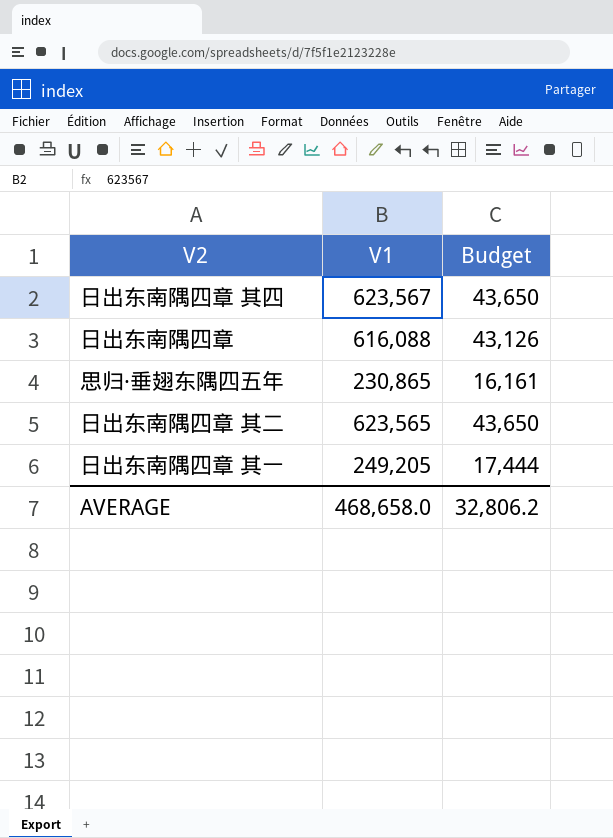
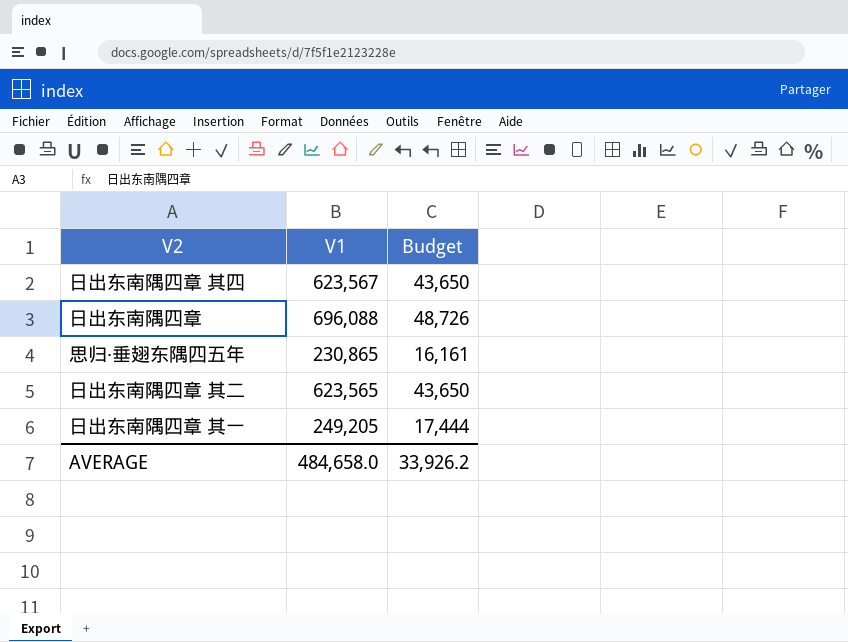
日出东南隅四章 | V1: 616,088 -> 696,088
日出东南隅四章 | Budget: 43,126 -> 48,726
AVERAGE | V1: 468,658.0 -> 484,658.0
AVERAGE | Budget: 32,806.2 -> 33,926.2

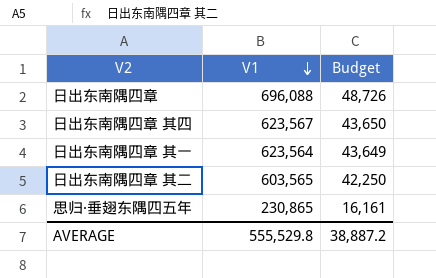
row order: none -> V1 descending
日出东南隅四章 其一 | V1: 249,205 -> 623,564
日出东南隅四章 其一 | Budget: 17,444 -> 43,649
日出东南隅四章 其二 | V1: 623,565 -> 603,565
日出东南隅四章 其二 | Budget: 43,650 -> 42,250
AVERAGE | V1: 484,658.0 -> 555,529.8
AVERAGE | Budget: 33,926.2 -> 38,887.2

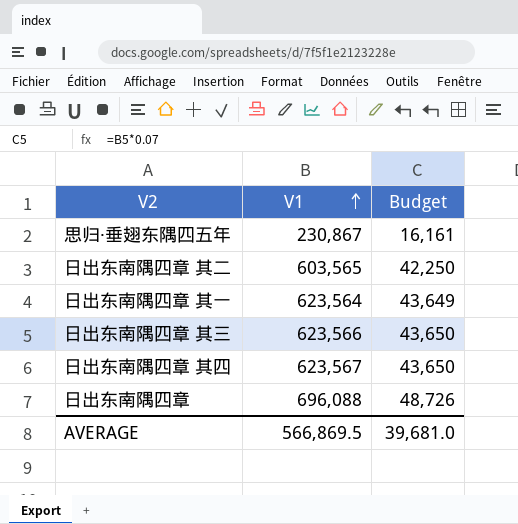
row order: V1 descending -> V1 ascending
思归·垂翅东隅四五年 | V1: 230,865 -> 230,867
row 日出东南隅四章 其三: none -> 623,566 | 43,650
AVERAGE | V1: 555,529.8 -> 566,869.5
AVERAGE | Budget: 38,887.2 -> 39,681.0

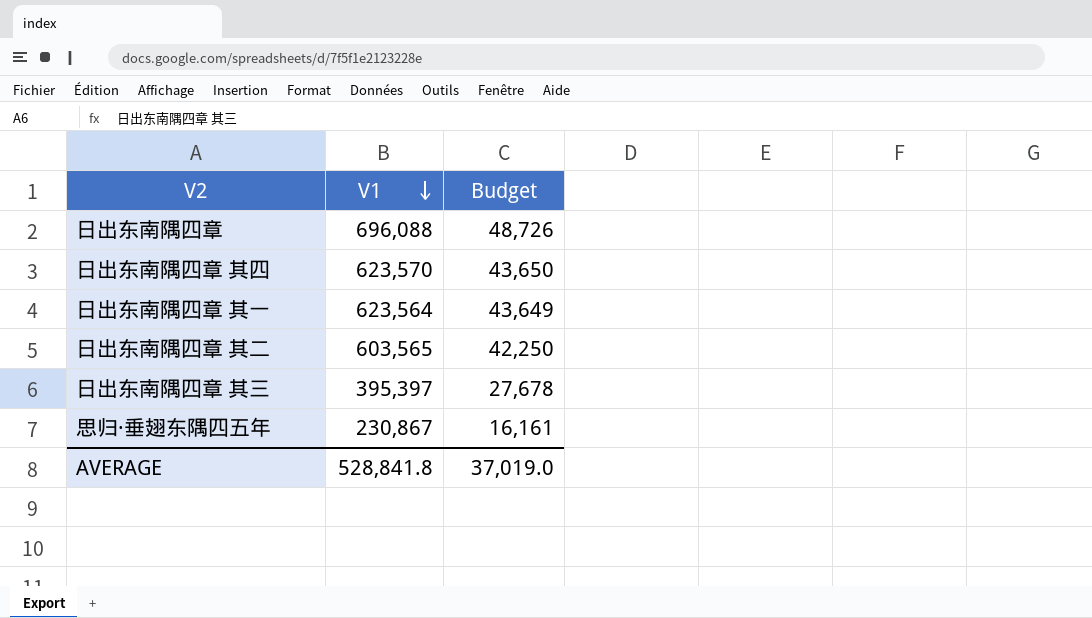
row order: V1 ascending -> V1 descending
日出东南隅四章 其四 | V1: 623,567 -> 623,570
日出东南隅四章 其三 | V1: 623,566 -> 395,397
日出东南隅四章 其三 | Budget: 43,650 -> 27,678
AVERAGE | V1: 566,869.5 -> 528,841.8
AVERAGE | Budget: 39,681.0 -> 37,019.0

